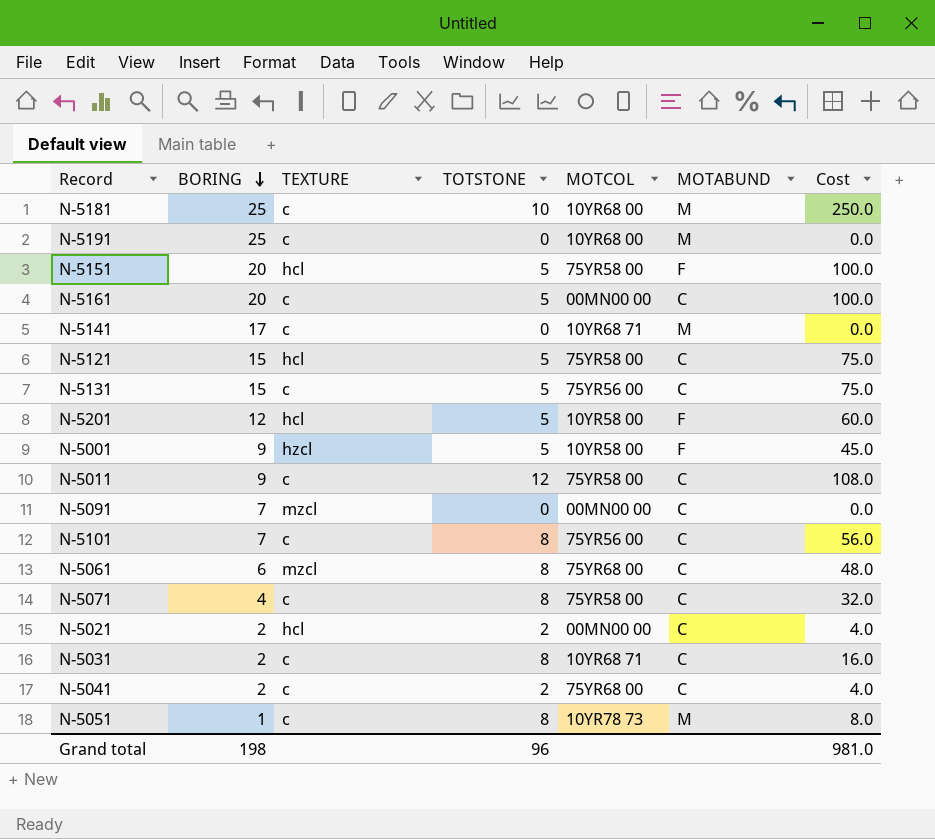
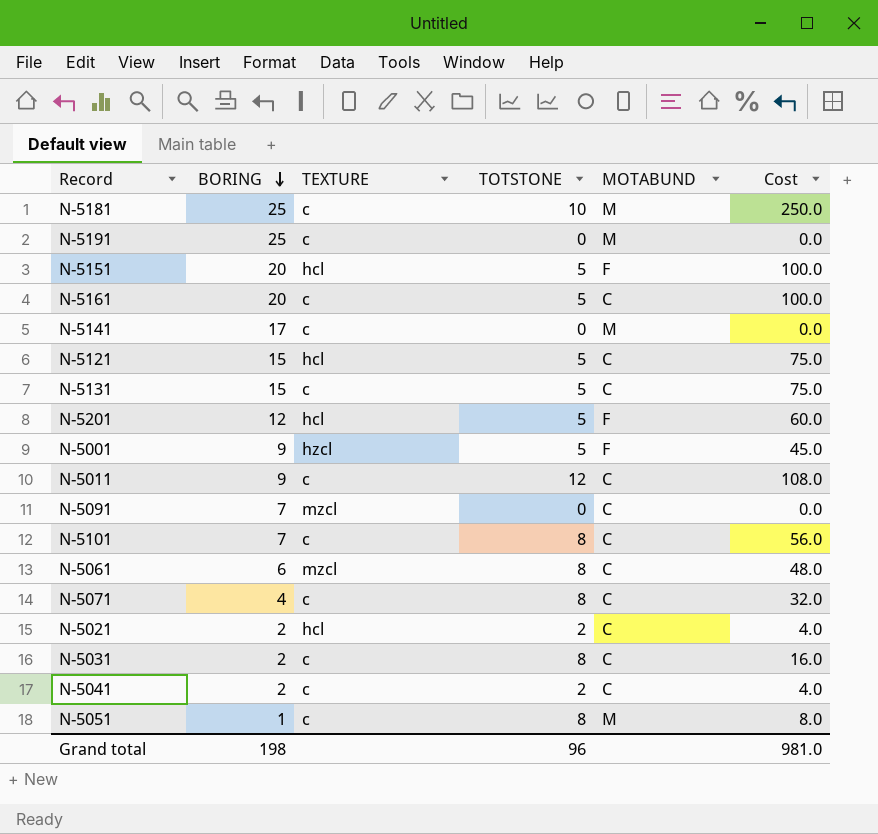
column MOTCOL | position: 5 -> none

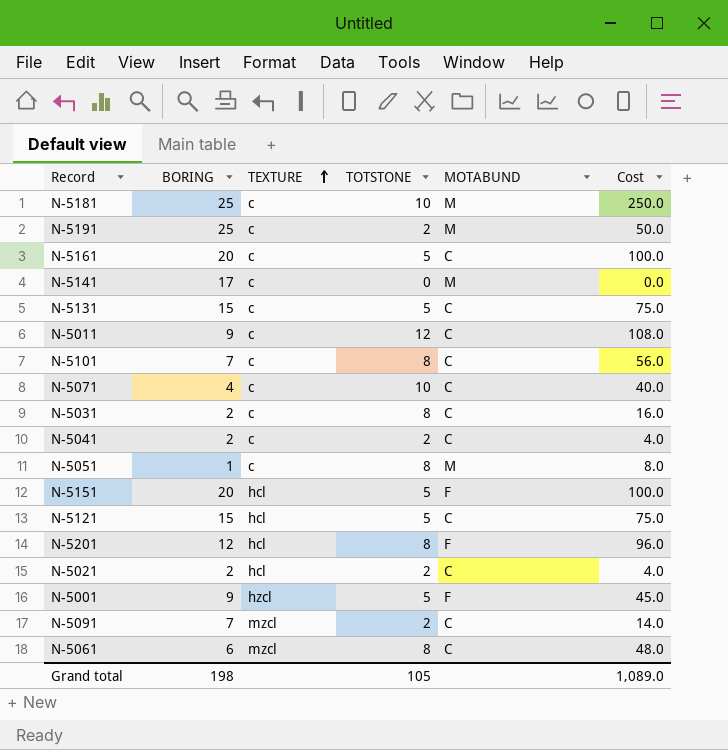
row order: BORING descending -> TEXTURE ascending
N-5191 | TOTSTONE: 0 -> 2
N-5191 | Cost: 0.0 -> 50.0
N-5071 | TOTSTONE: 8 -> 10
N-5071 | Cost: 32.0 -> 40.0
N-5201 | TOTSTONE: 5 -> 8
N-5201 | Cost: 60.0 -> 96.0
N-5091 | TOTSTONE: 0 -> 2
N-5091 | Cost: 0.0 -> 14.0
Grand total | TOTSTONE: 96 -> 105
Grand total | Cost: 981.0 -> 1,089.0

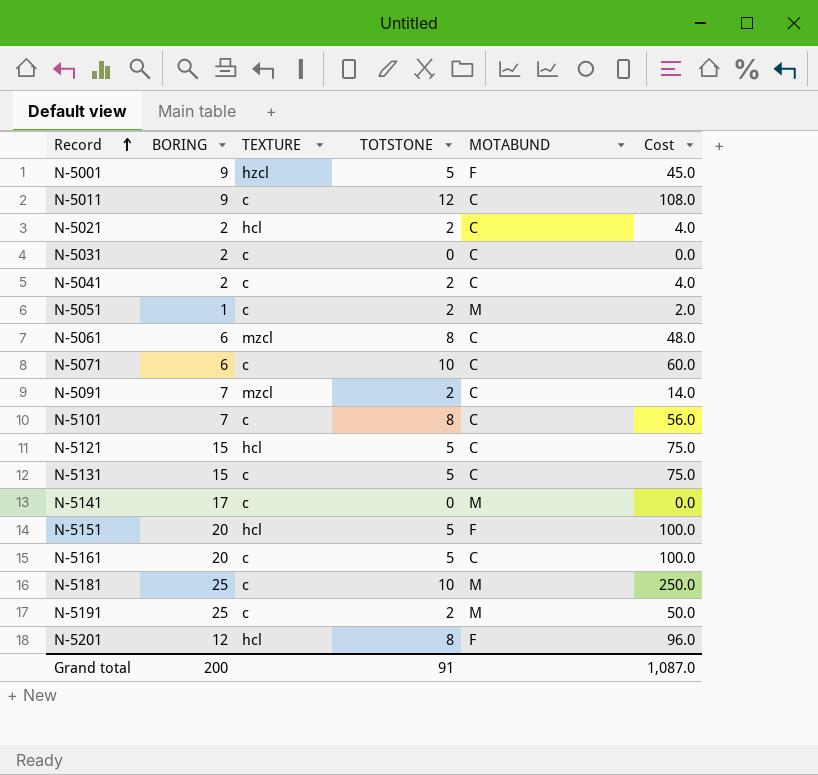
row order: TEXTURE ascending -> Record ascending
N-5031 | TOTSTONE: 8 -> 0
N-5031 | Cost: 16.0 -> 0.0
N-5051 | TOTSTONE: 8 -> 2
N-5051 | Cost: 8.0 -> 2.0
N-5071 | BORING: 4 -> 6
N-5071 | Cost: 40.0 -> 60.0
Grand total | BORING: 198 -> 200
Grand total | TOTSTONE: 105 -> 91
Grand total | Cost: 1,089.0 -> 1,087.0

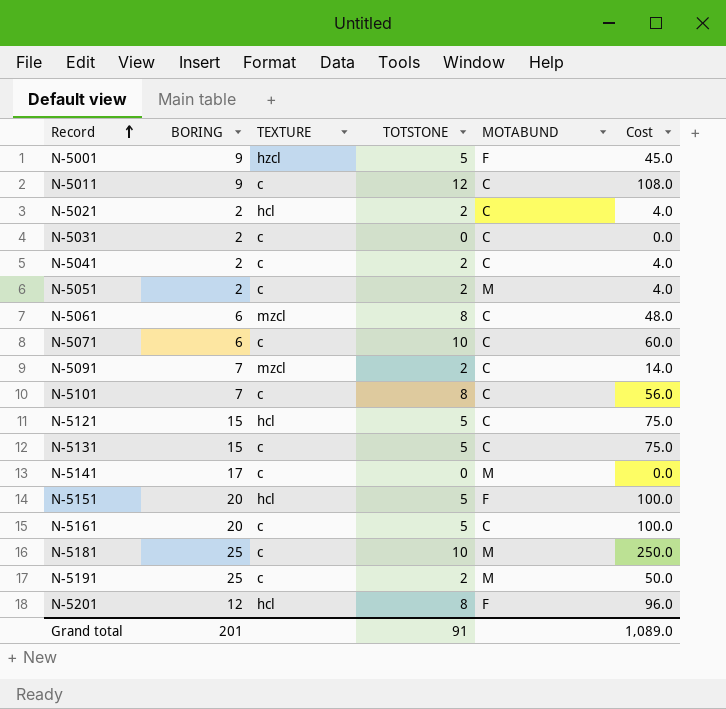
N-5051 | BORING: 1 -> 2
N-5051 | Cost: 2.0 -> 4.0
Grand total | BORING: 200 -> 201
Grand total | Cost: 1,087.0 -> 1,089.0

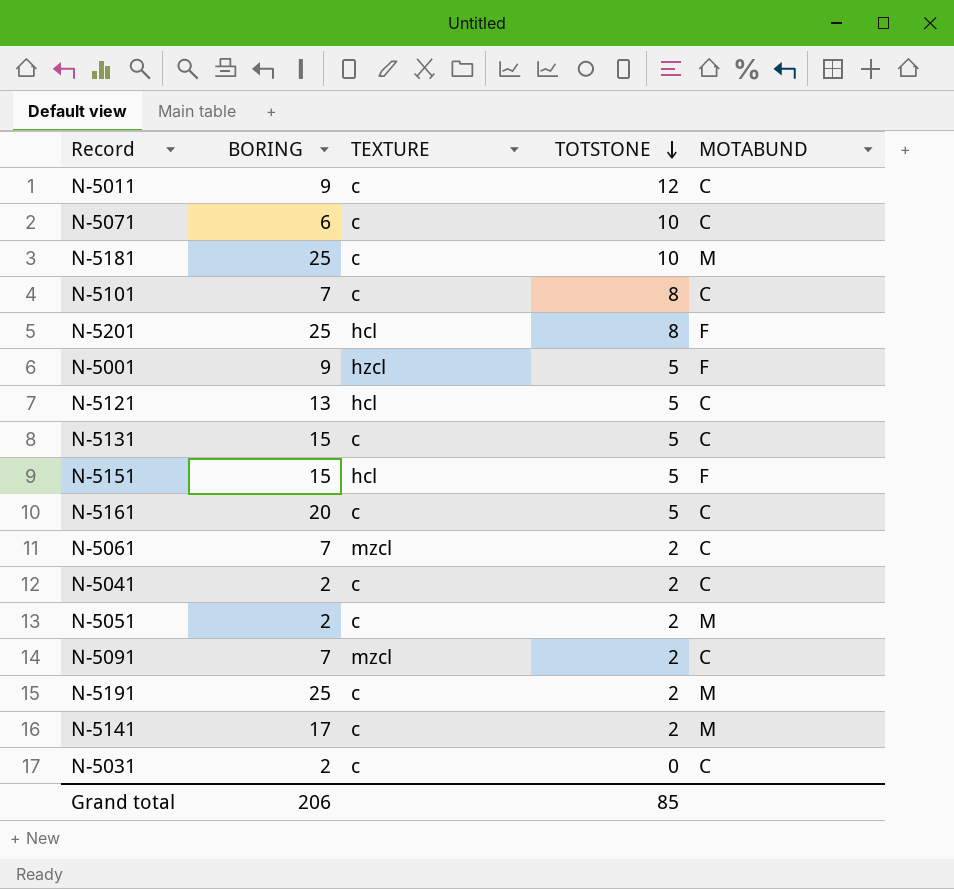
row order: Record ascending -> TOTSTONE descending
column Cost | formula: [BORING] * [TOTSTONE] -> none
row N-5021: 2 | hcl | 2 | C | 4.0 -> none
N-5201 | BORING: 12 -> 25
N-5121 | BORING: 15 -> 13
N-5151 | BORING: 20 -> 15
N-5061 | BORING: 6 -> 7
N-5061 | TOTSTONE: 8 -> 2
N-5141 | TOTSTONE: 0 -> 2
Grand total | BORING: 201 -> 206
Grand total | TOTSTONE: 91 -> 85

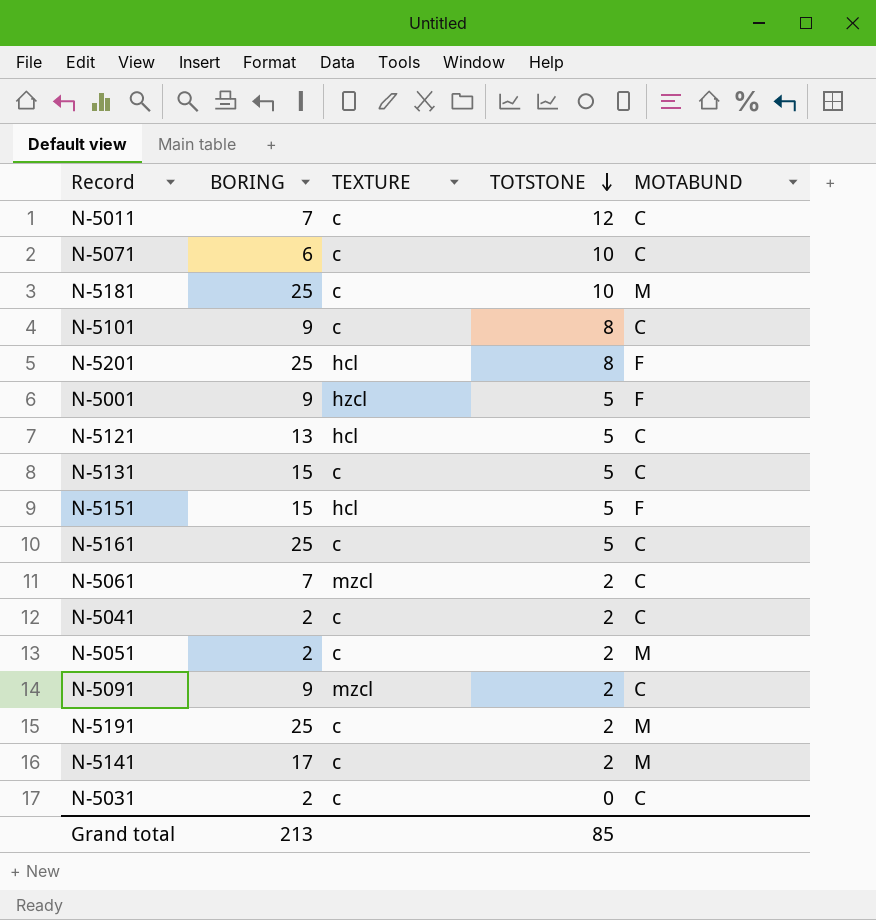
N-5011 | BORING: 9 -> 7
N-5101 | BORING: 7 -> 9
N-5161 | BORING: 20 -> 25
N-5091 | BORING: 7 -> 9
Grand total | BORING: 206 -> 213

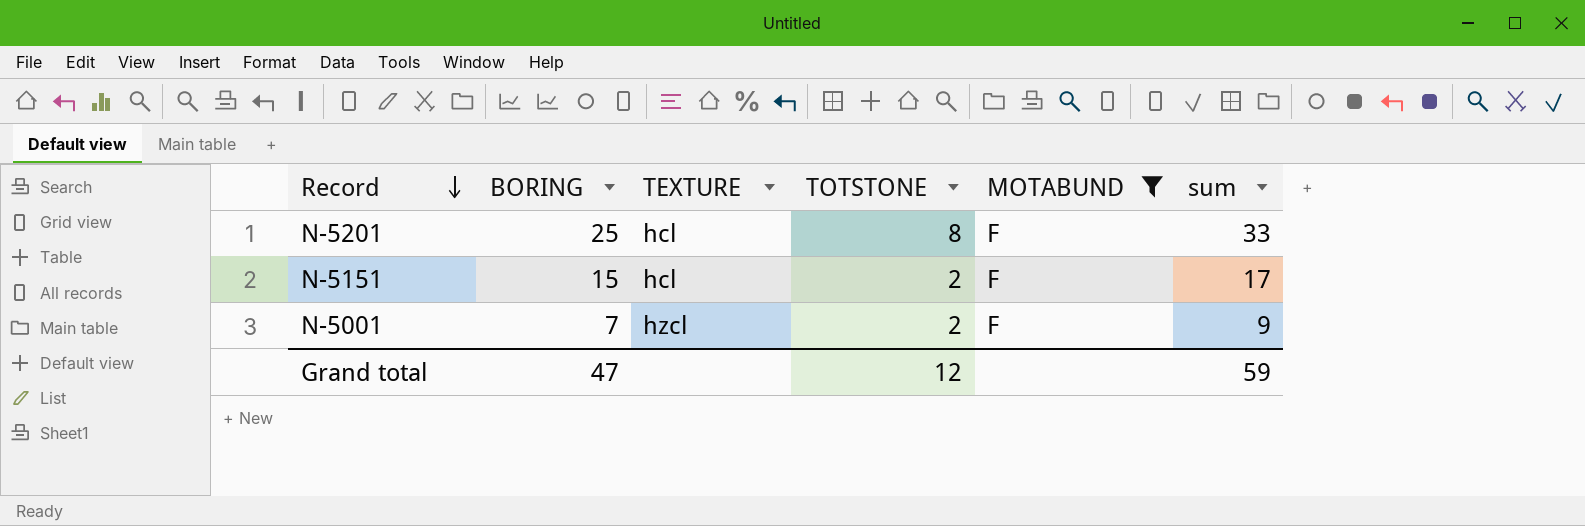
filter: none -> MOTABUND = F
row order: TOTSTONE descending -> Record descending
column sum | formula: none -> [BORING] + [TOTSTONE]
N-5151 | TOTSTONE: 5 -> 2
N-5001 | BORING: 9 -> 7
N-5001 | TOTSTONE: 5 -> 2
Grand total | BORING: 213 -> 47
Grand total | TOTSTONE: 85 -> 12

